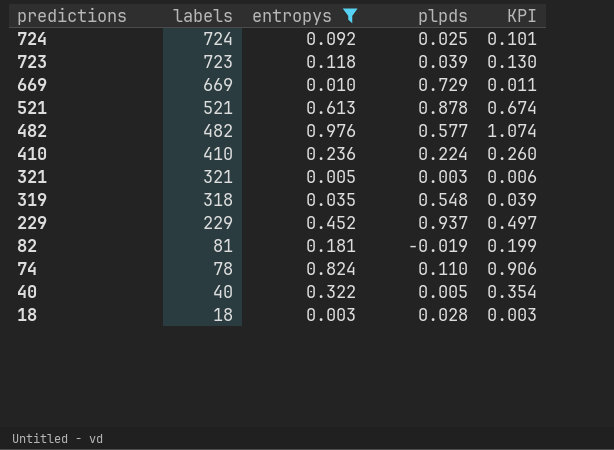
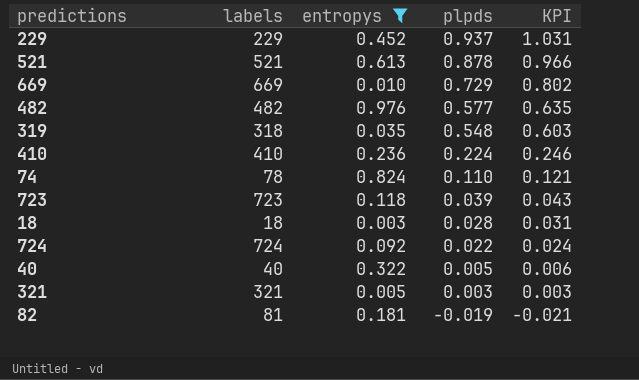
row order: predictions descending -> plpds descending
column KPI | formula: [entropys] * 1.1 -> [plpds] * 1.1
724 | plpds: 0.025 -> 0.022

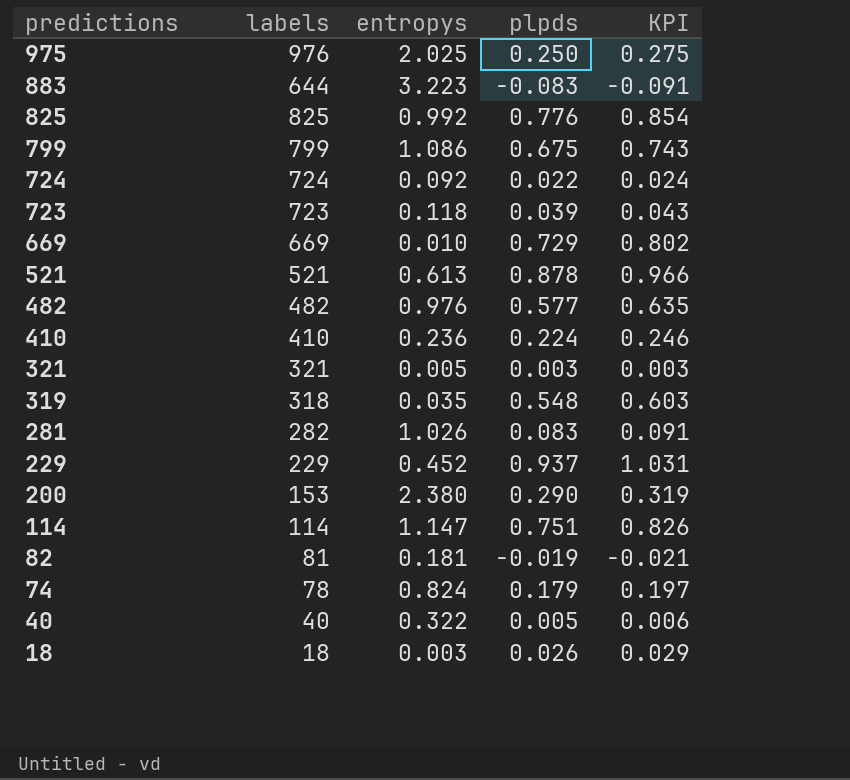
filter: entropys <= 0.976 -> none
row order: plpds descending -> predictions descending
74 | plpds: 0.110 -> 0.179
74 | KPI: 0.121 -> 0.197
18 | plpds: 0.028 -> 0.026
18 | KPI: 0.031 -> 0.029

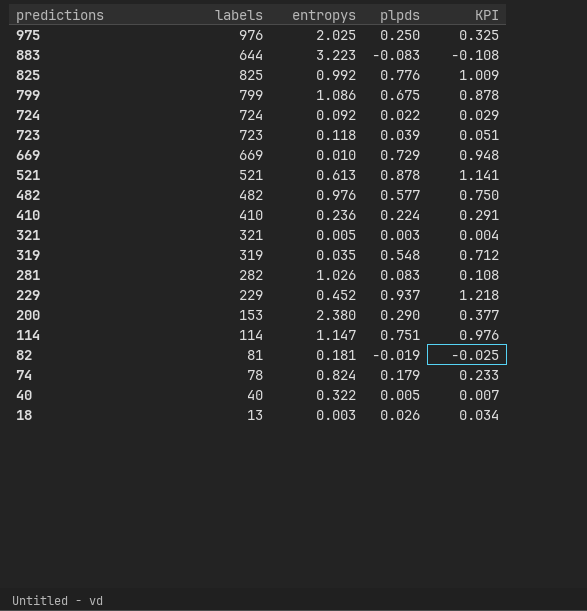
column KPI | formula: [plpds] * 1.1 -> [plpds] * 1.3
319 | labels: 318 -> 319
18 | labels: 18 -> 13

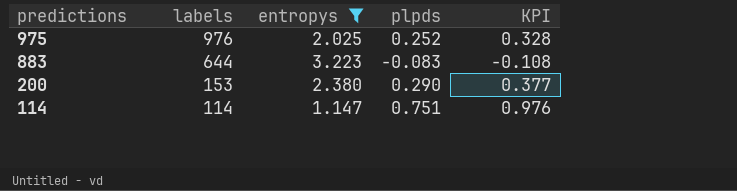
filter: none -> entropys >= 1.147
975 | plpds: 0.250 -> 0.252
975 | KPI: 0.325 -> 0.328

